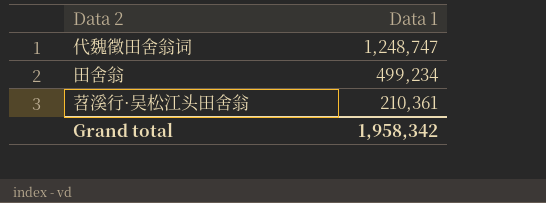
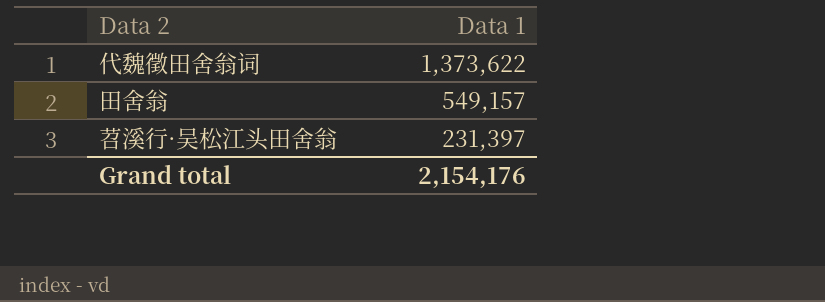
代魏徵田舍翁词 | Data 1: 1,248,747 -> 1,373,622
田舍翁 | Data 1: 499,234 -> 549,157
苕溪行·吴松江头田舍翁 | Data 1: 210,361 -> 231,397
Grand total | Data 1: 1,958,342 -> 2,154,176

